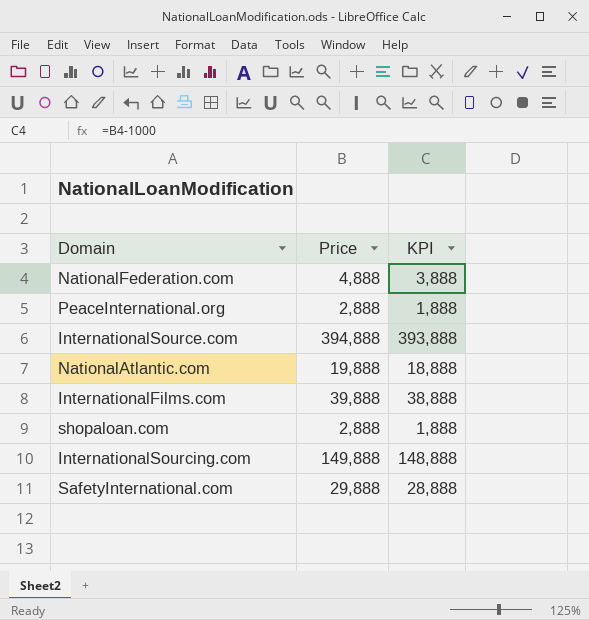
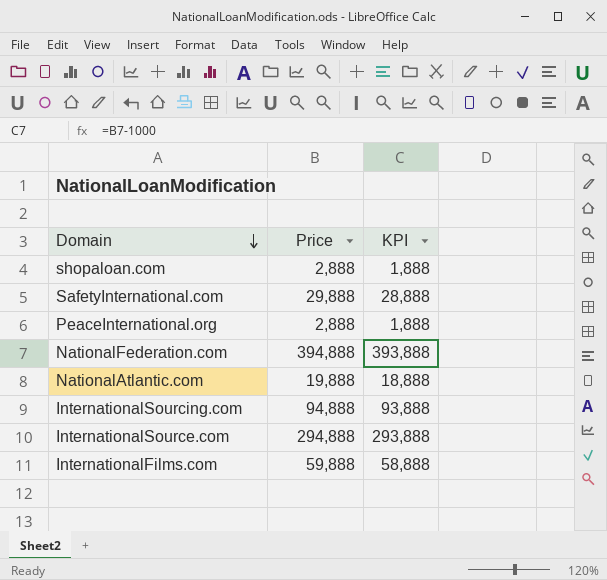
row order: none -> Domain descending
NationalFederation.com | Price: 4,888 -> 394,888
NationalFederation.com | KPI: 3,888 -> 393,888
InternationalSourcing.com | Price: 149,888 -> 94,888
InternationalSourcing.com | KPI: 148,888 -> 93,888
InternationalSource.com | Price: 394,888 -> 294,888
InternationalSource.com | KPI: 393,888 -> 293,888
InternationalFilms.com | Price: 39,888 -> 59,888
InternationalFilms.com | KPI: 38,888 -> 58,888

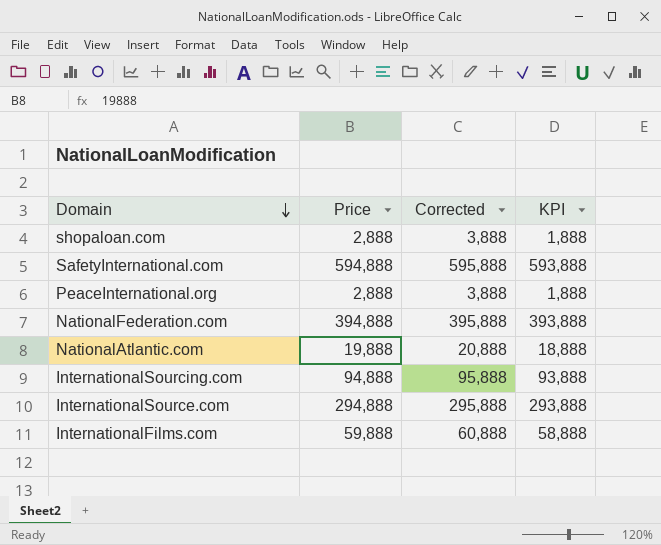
column Corrected | formula: none -> [Price] + 1000
SafetyInternational.com | Price: 29,888 -> 594,888
SafetyInternational.com | KPI: 28,888 -> 593,888

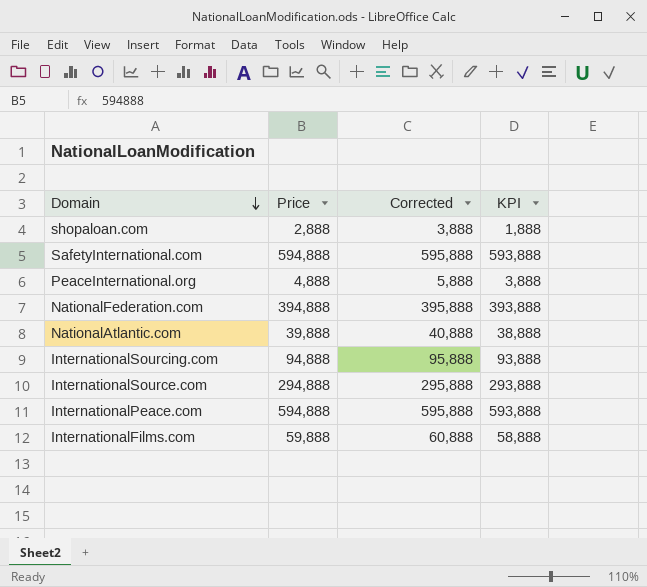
PeaceInternational.org | Price: 2,888 -> 4,888
PeaceInternational.org | Corrected: 3,888 -> 5,888
PeaceInternational.org | KPI: 1,888 -> 3,888
NationalAtlantic.com | Price: 19,888 -> 39,888
NationalAtlantic.com | Corrected: 20,888 -> 40,888
NationalAtlantic.com | KPI: 18,888 -> 38,888
row InternationalPeace.com: none -> 594,888 | 595,888 | 593,888

